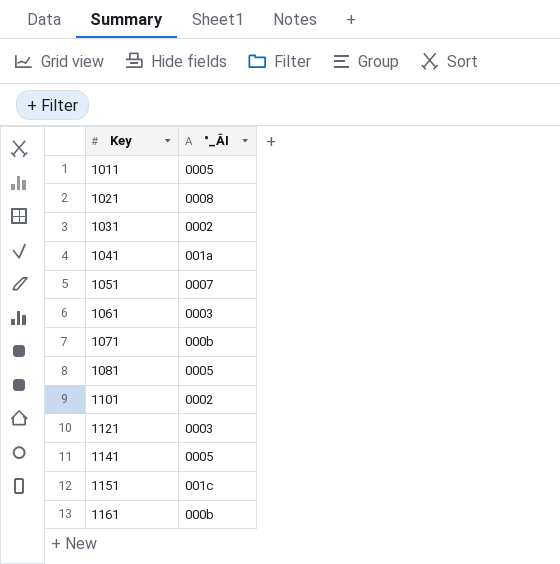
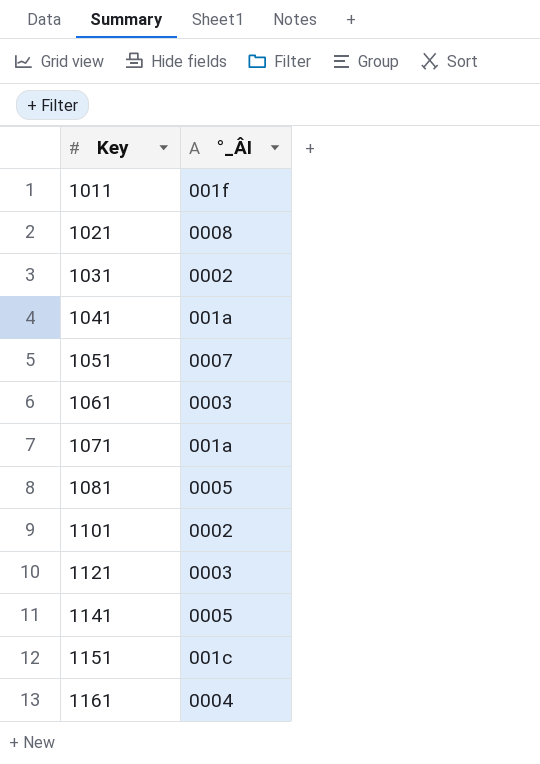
1011 | °_ÂI: 0005 -> 001f
1071 | °_ÂI: 000b -> 001a
1161 | °_ÂI: 000b -> 0004

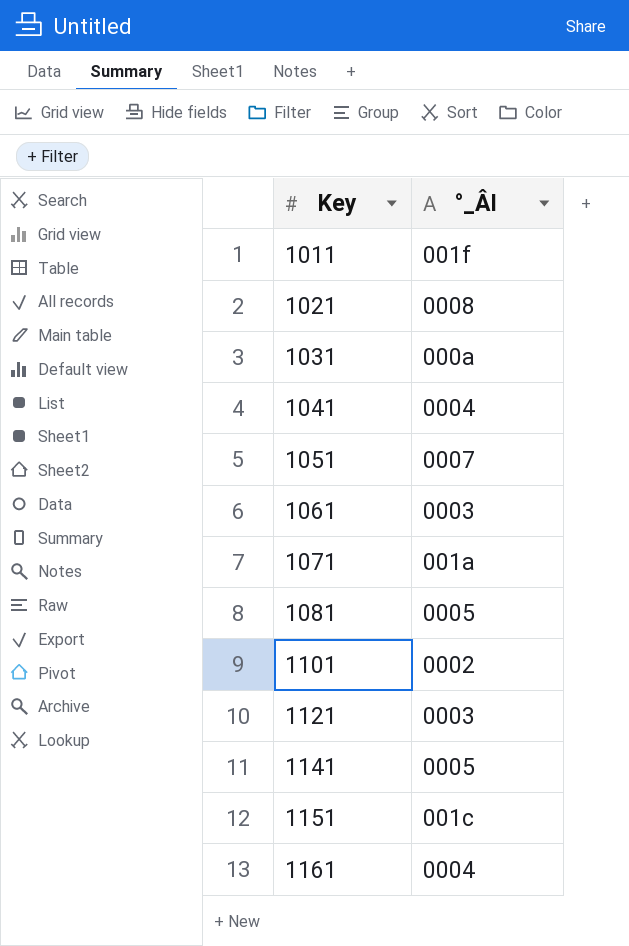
1031 | °_ÂI: 0002 -> 000a
1041 | °_ÂI: 001a -> 0004

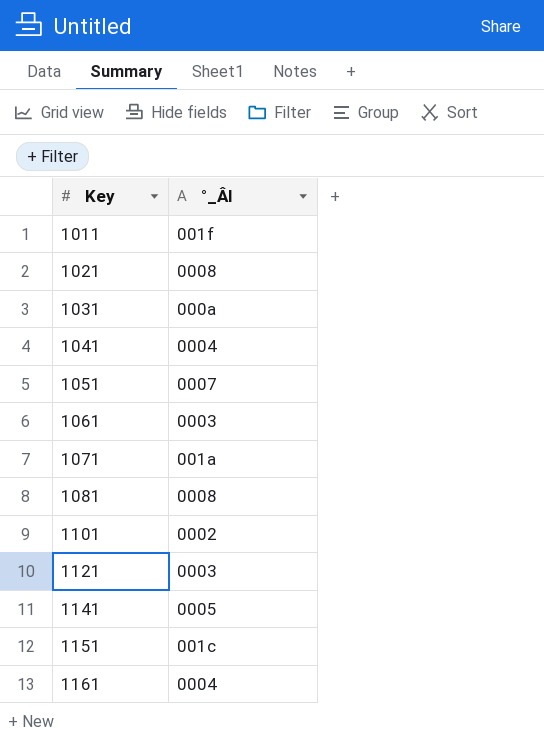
1081 | °_ÂI: 0005 -> 0008

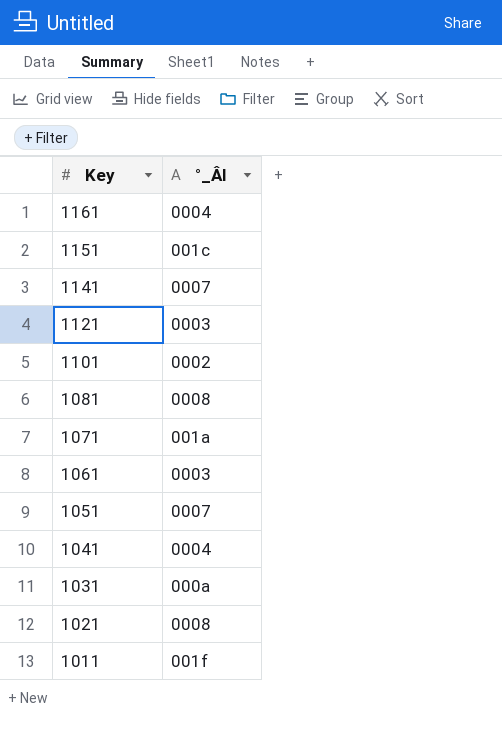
row order: Key ascending -> Key descending
1141 | °_ÂI: 0005 -> 0007

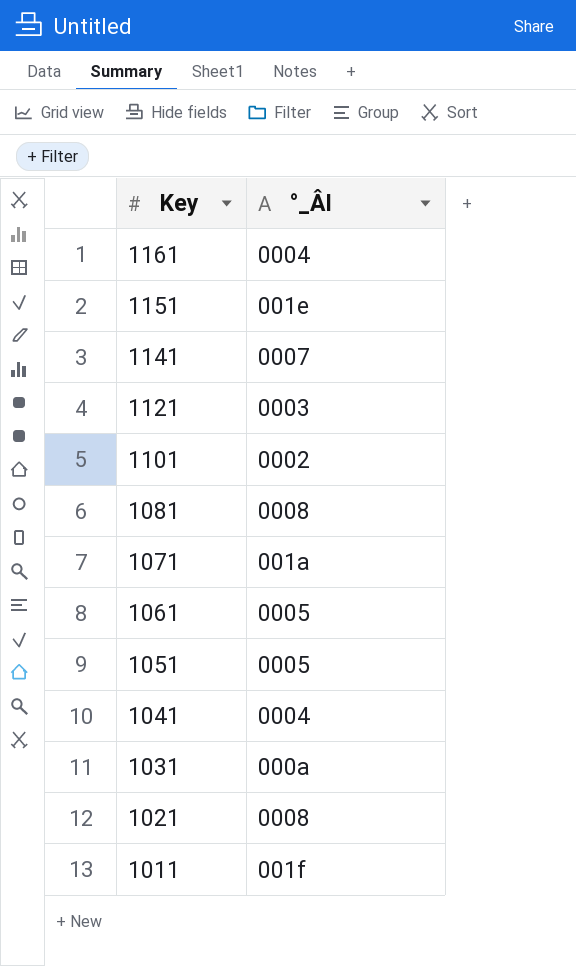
1151 | °_ÂI: 001c -> 001e
1061 | °_ÂI: 0003 -> 0005
1051 | °_ÂI: 0007 -> 0005

